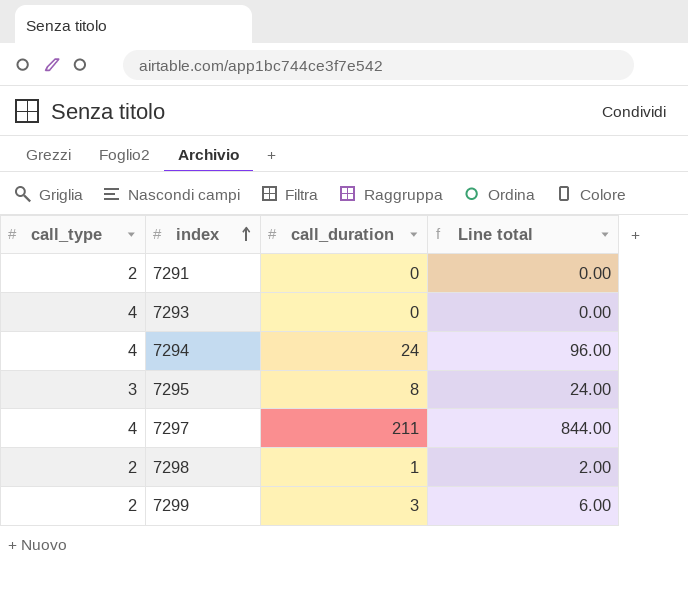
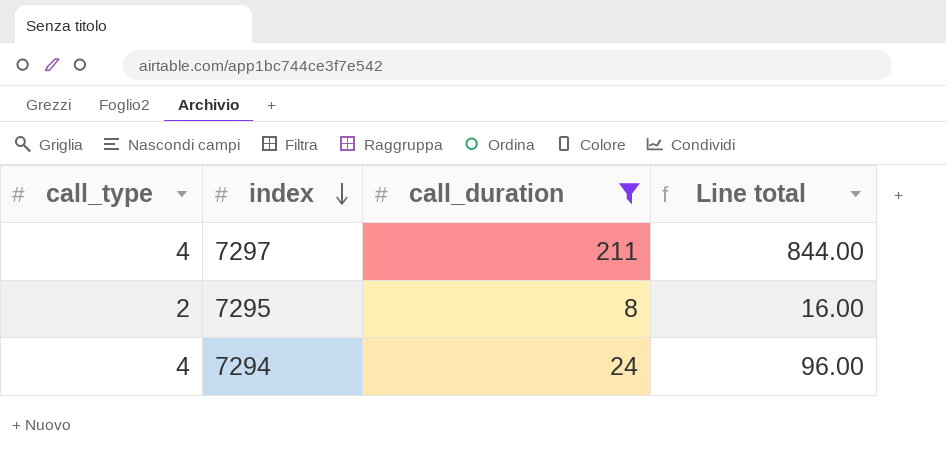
filter: none -> call_duration >= 8
row order: index ascending -> index descending
7295 | call_type: 3 -> 2
7295 | Line total: 24.00 -> 16.00

